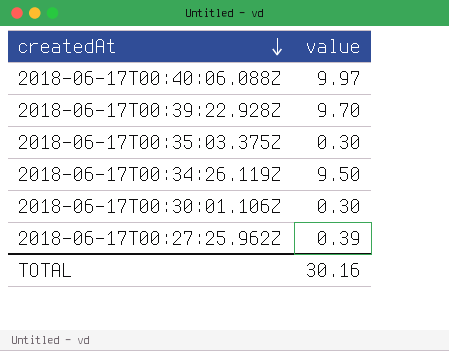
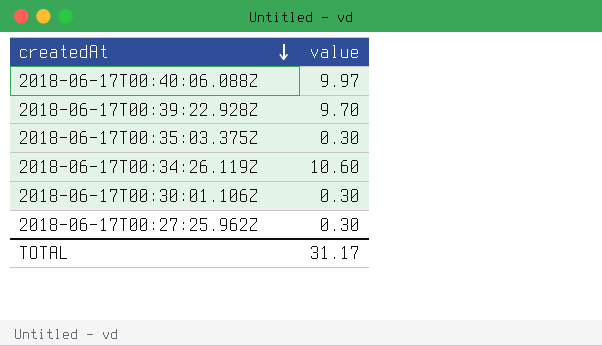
2018-06-17T00:34:26.119Z | value: 9.50 -> 10.60
2018-06-17T00:27:25.962Z | value: 0.39 -> 0.30
TOTAL | value: 30.16 -> 31.17

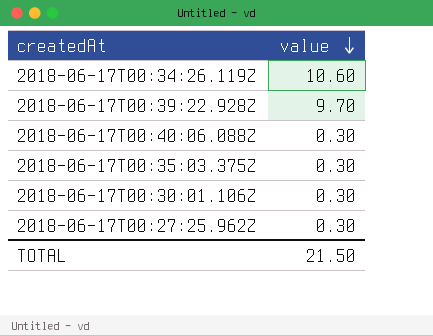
row order: createdAt descending -> value descending
2018-06-17T00:40:06.088Z | value: 9.97 -> 0.30
TOTAL | value: 31.17 -> 21.50

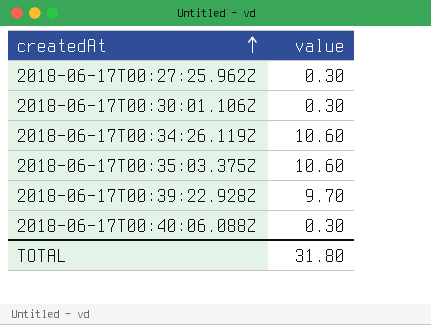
row order: value descending -> createdAt ascending
2018-06-17T00:35:03.375Z | value: 0.30 -> 10.60
TOTAL | value: 21.50 -> 31.80

